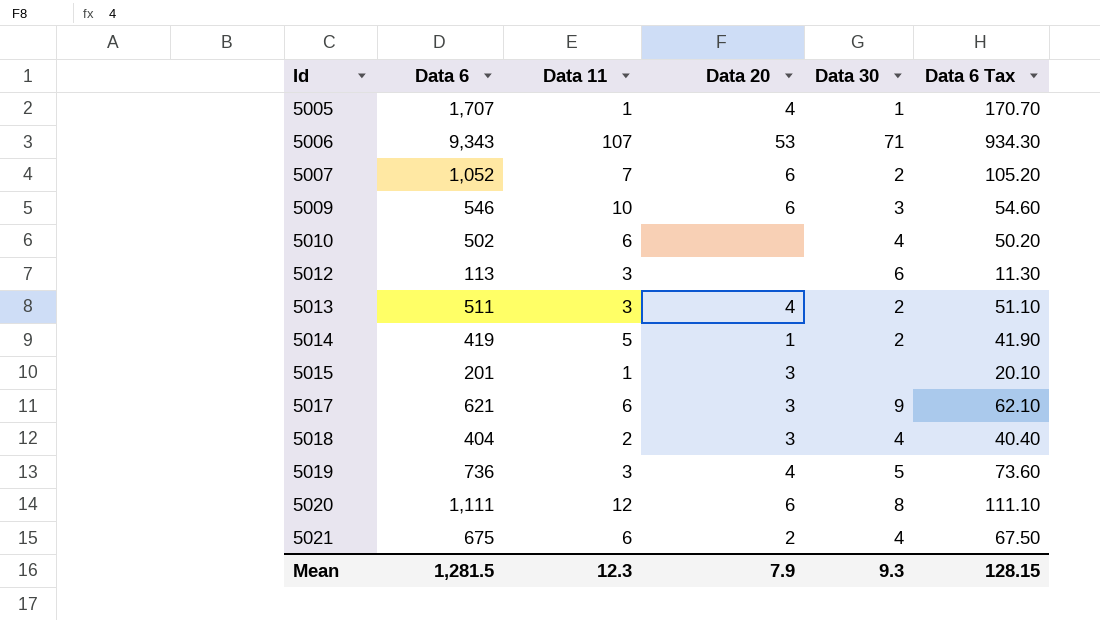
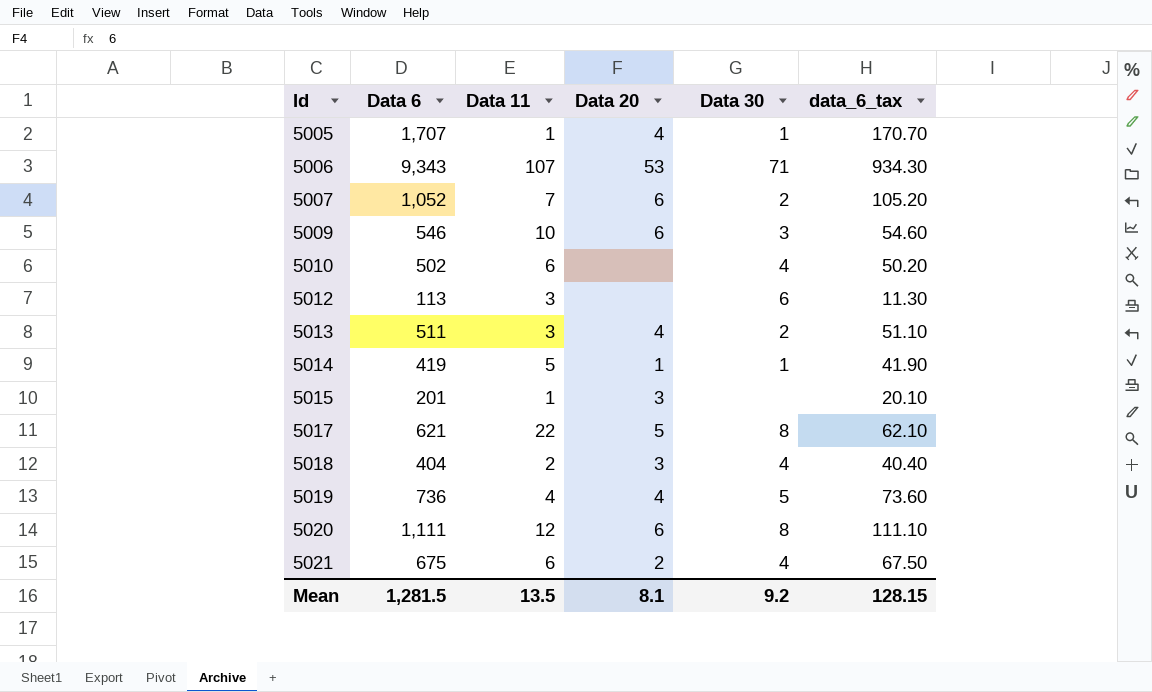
column name: Data 6 Tax -> data_6_tax
5014 | Data 30: 2 -> 1
5017 | Data 11: 6 -> 22
5017 | Data 20: 3 -> 5
5017 | Data 30: 9 -> 8
5019 | Data 11: 3 -> 4
Mean | Data 11: 12.3 -> 13.5
Mean | Data 20: 7.9 -> 8.1
Mean | Data 30: 9.3 -> 9.2

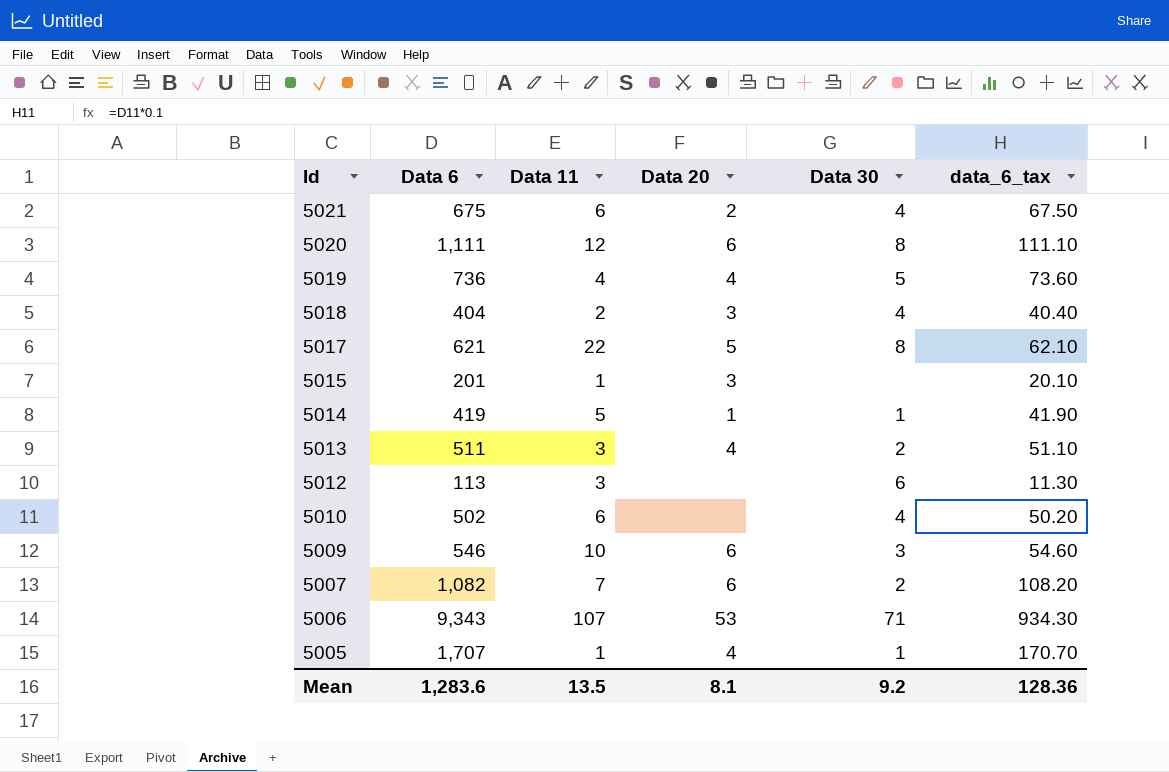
row order: Id ascending -> Id descending
5007 | Data 6: 1,052 -> 1,082
5007 | data_6_tax: 105.20 -> 108.20
Mean | Data 6: 1,281.5 -> 1,283.6
Mean | data_6_tax: 128.15 -> 128.36

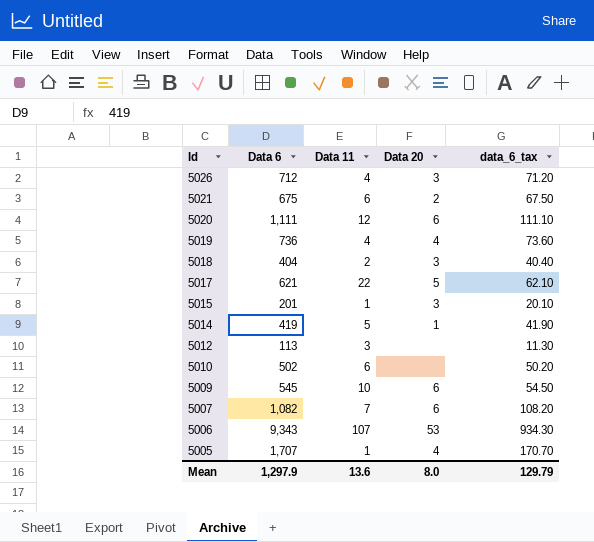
column Data 30 | position: 5 -> none
row 5013: 511 | 3 | 4 | 2 | 51.10 -> none
row 5026: none -> 712 | 4 | 3 | 71.20
5009 | Data 6: 546 -> 545
5009 | data_6_tax: 54.60 -> 54.50
Mean | Data 6: 1,283.6 -> 1,297.9
Mean | Data 11: 13.5 -> 13.6
Mean | Data 20: 8.1 -> 8.0
Mean | data_6_tax: 128.36 -> 129.79

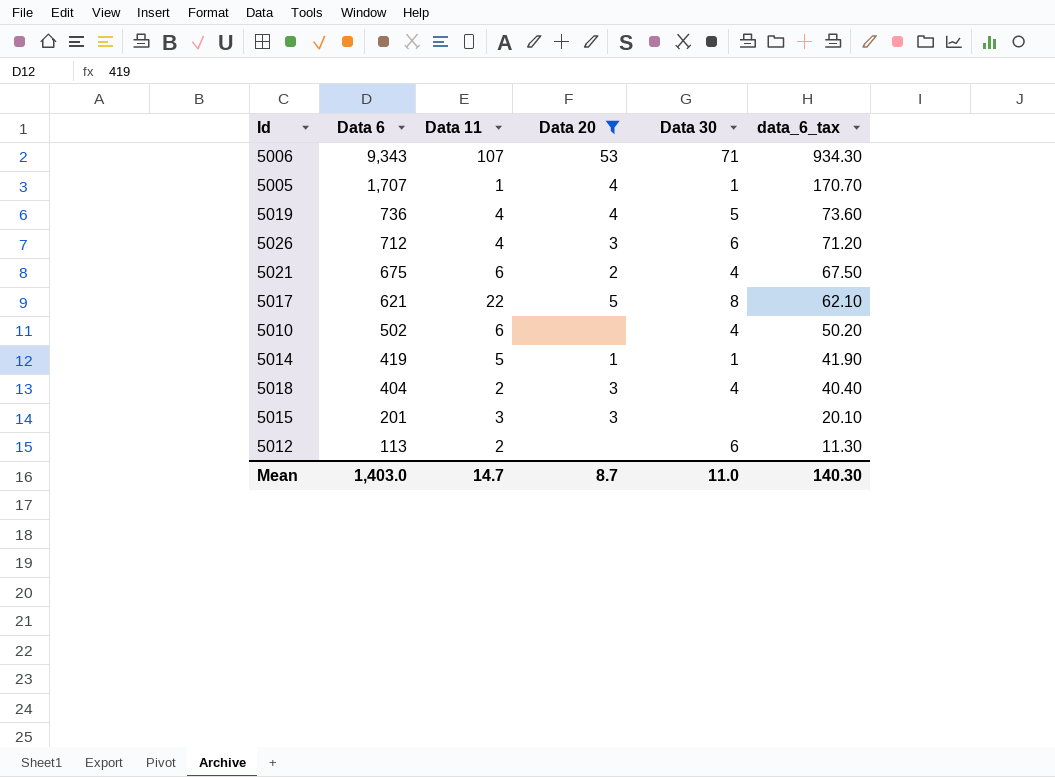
filter: none -> Data 20 != 6
row order: Id descending -> Data 6 descending
column Data 30 | position: none -> 5
5015 | Data 11: 1 -> 3
5012 | Data 11: 3 -> 2
Mean | Data 6: 1,297.9 -> 1,403.0
Mean | Data 11: 13.6 -> 14.7
Mean | Data 20: 8.0 -> 8.7
Mean | data_6_tax: 129.79 -> 140.30

